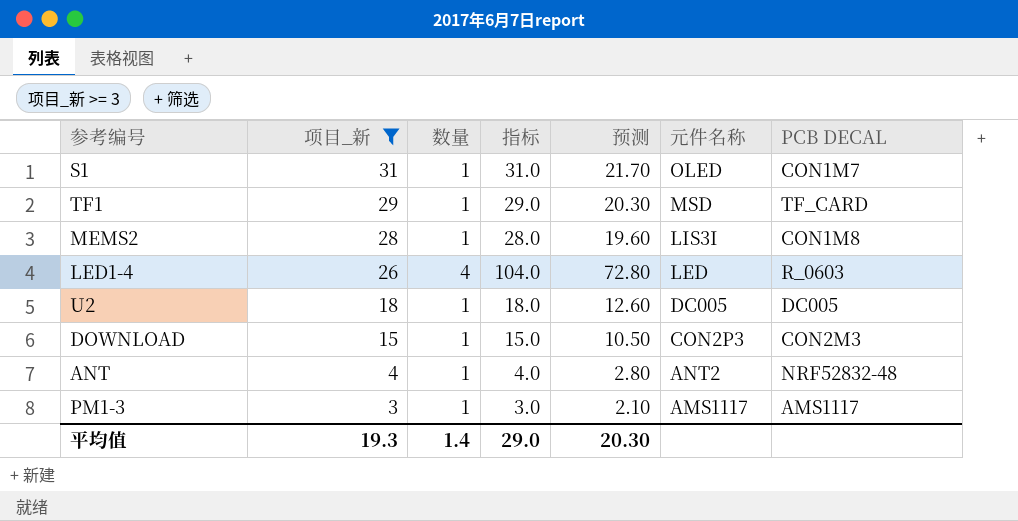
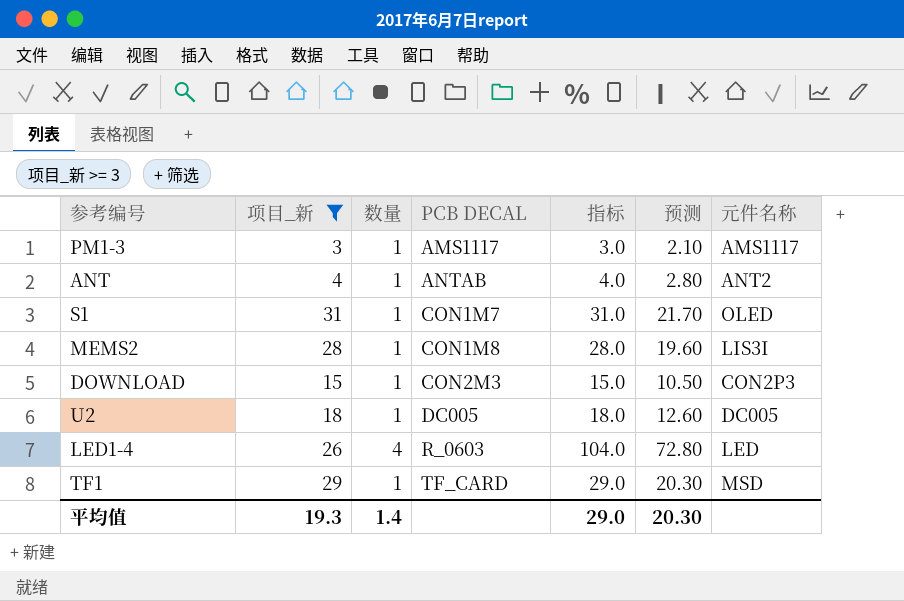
row order: 项目_新 descending -> PCB DECAL ascending
column PCB DECAL | position: 7 -> 4
ANT | PCB DECAL: NRF52832-48 -> ANTAB

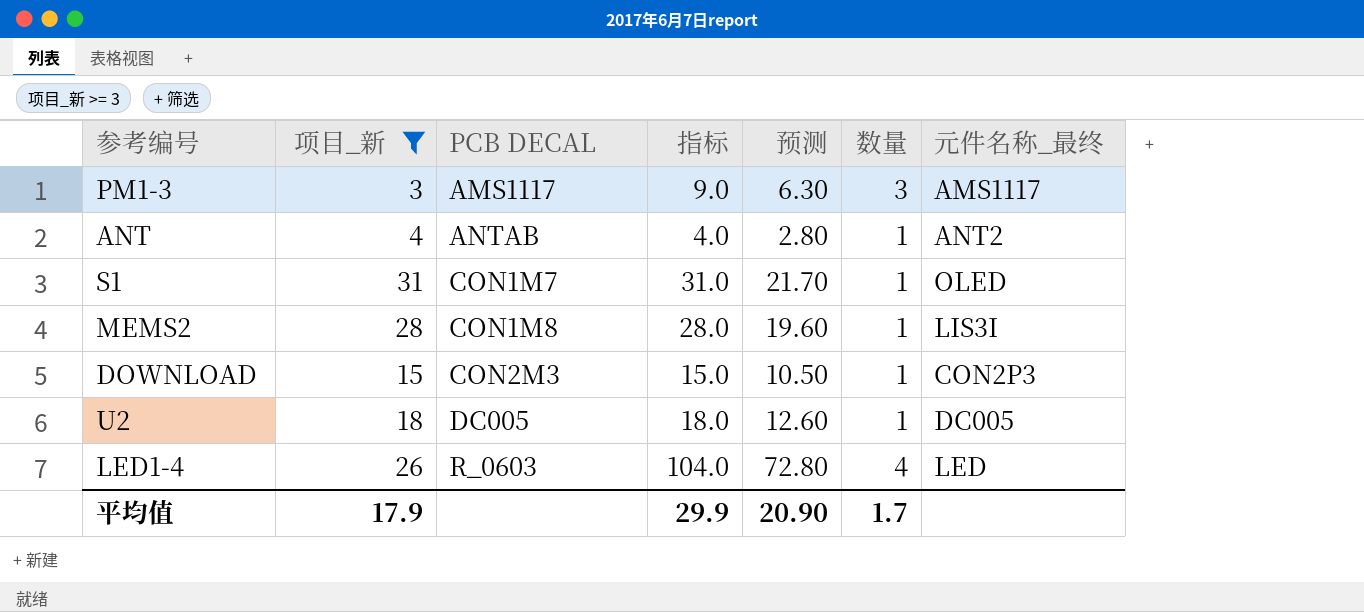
column 数量 | position: 3 -> 6
column name: 元件名称 -> 元件名称_最终
row TF1: 29 | 1 | TF_CARD | 29.0 | 20.30 | MSD -> none
PM1-3 | 指标: 3.0 -> 9.0
PM1-3 | 预测: 2.10 -> 6.30
PM1-3 | 数量: 1 -> 3
平均值 | 项目_新: 19.3 -> 17.9
平均值 | 指标: 29.0 -> 29.9
平均值 | 预测: 20.30 -> 20.90
平均值 | 数量: 1.4 -> 1.7

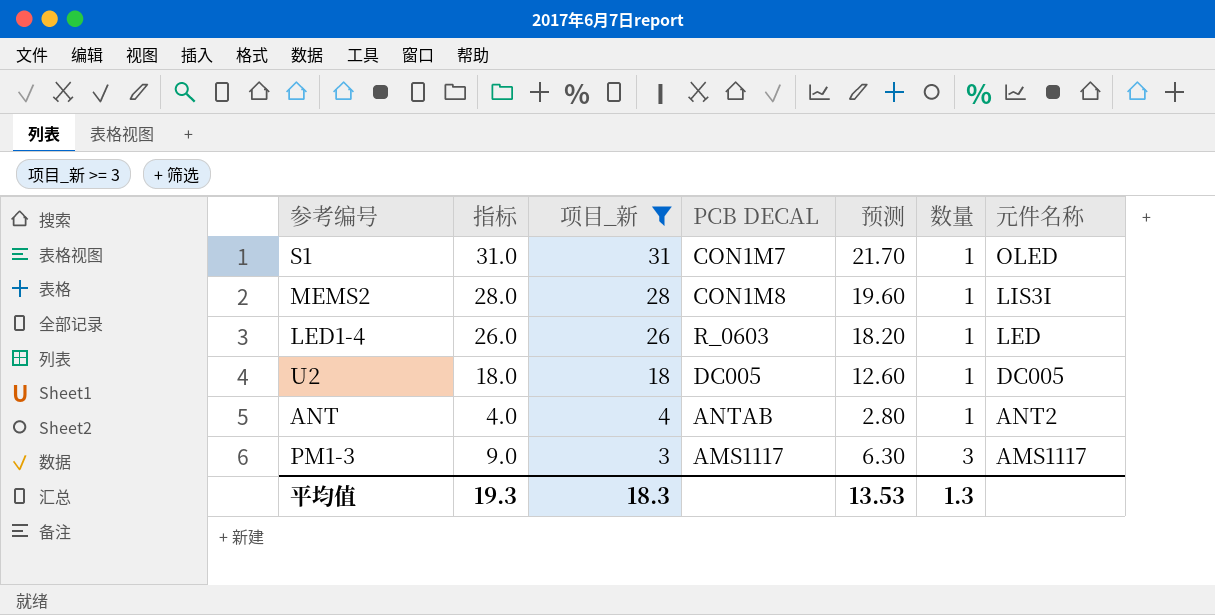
row order: PCB DECAL ascending -> 项目_新 descending
column 指标 | position: 4 -> 2
column name: 元件名称_最终 -> 元件名称
row DOWNLOAD: 15 | CON2M3 | 15.0 | 10.50 | 1 | CON2P3 -> none
LED1-4 | 指标: 104.0 -> 26.0
LED1-4 | 预测: 72.80 -> 18.20
LED1-4 | 数量: 4 -> 1
平均值 | 指标: 29.9 -> 19.3
平均值 | 项目_新: 17.9 -> 18.3
平均值 | 预测: 20.90 -> 13.53
平均值 | 数量: 1.7 -> 1.3

